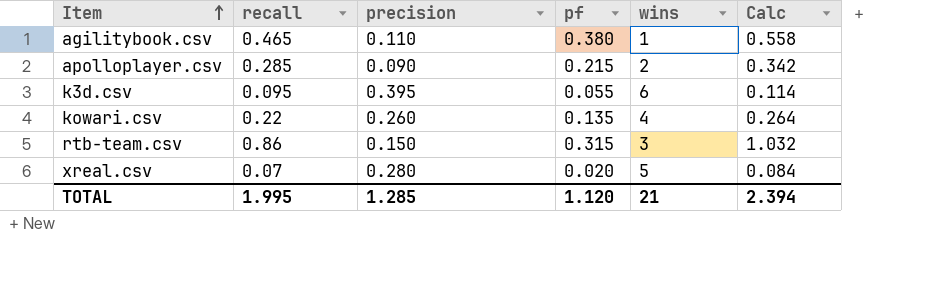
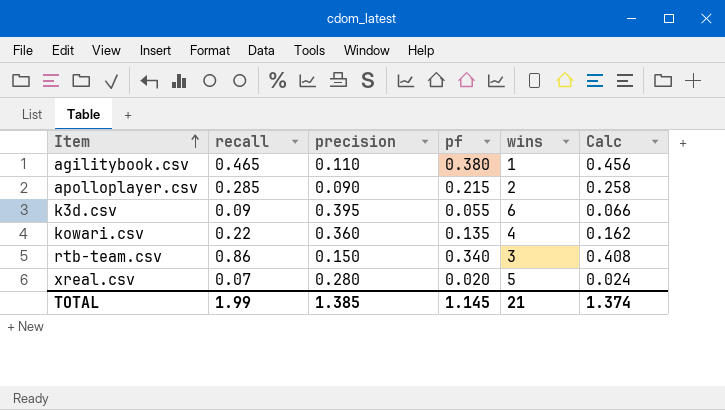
column Calc | formula: [recall] * 1.2 -> [pf] * 1.2
k3d.csv | recall: 0.095 -> 0.09
kowari.csv | precision: 0.260 -> 0.360
rtb-team.csv | pf: 0.315 -> 0.340
TOTAL | recall: 1.995 -> 1.99
TOTAL | precision: 1.285 -> 1.385
TOTAL | pf: 1.120 -> 1.145
TOTAL | Calc: 2.394 -> 1.374

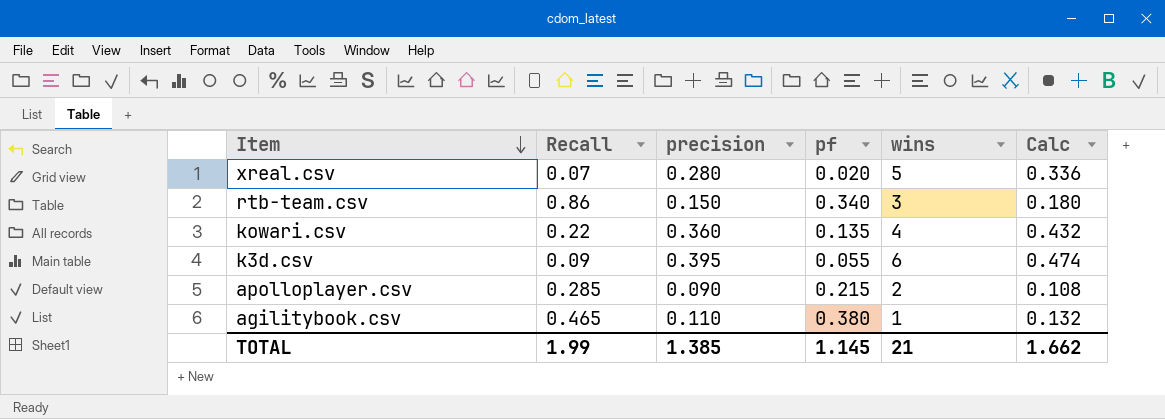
row order: Item ascending -> Item descending
column name: recall -> Recall
column Calc | formula: [pf] * 1.2 -> [precision] * 1.2
TOTAL | Calc: 1.374 -> 1.662

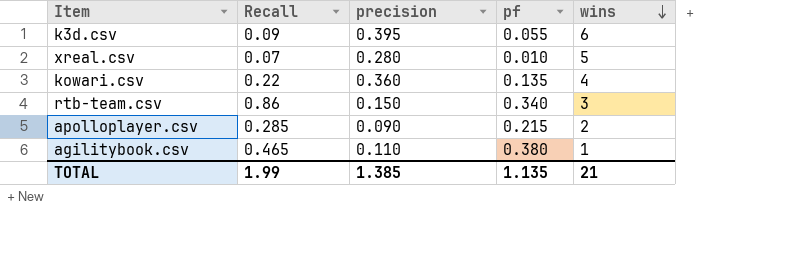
row order: Item descending -> wins descending
column Calc | formula: [precision] * 1.2 -> none
xreal.csv | pf: 0.020 -> 0.010
TOTAL | pf: 1.145 -> 1.135

